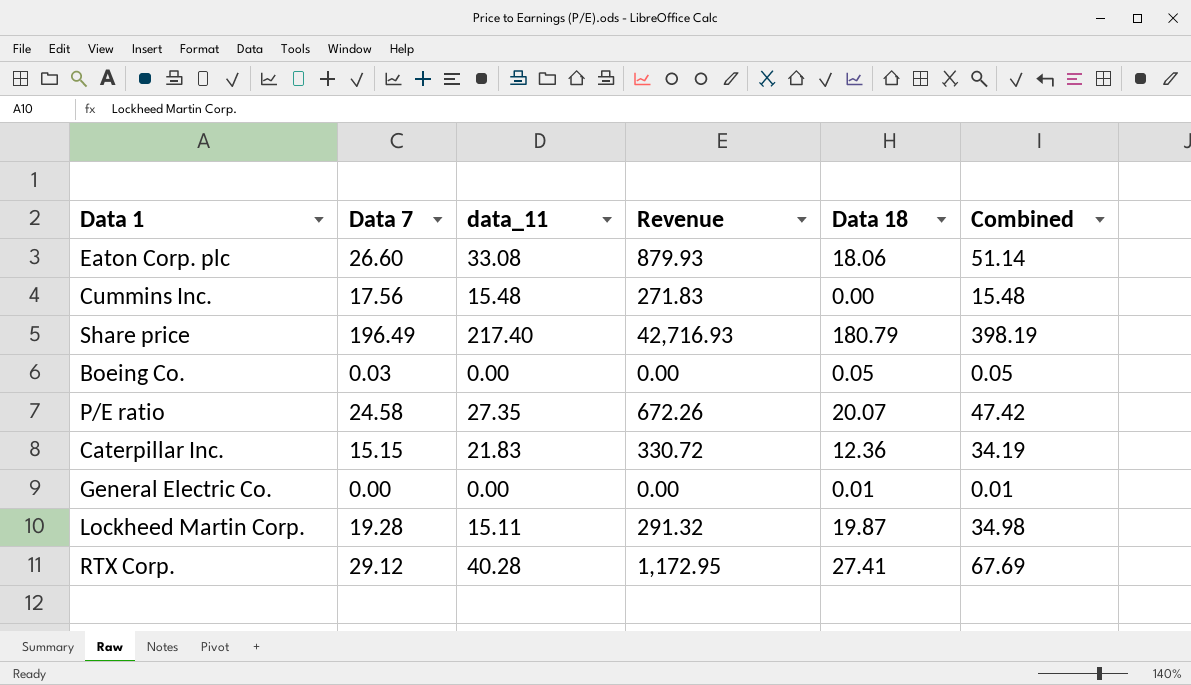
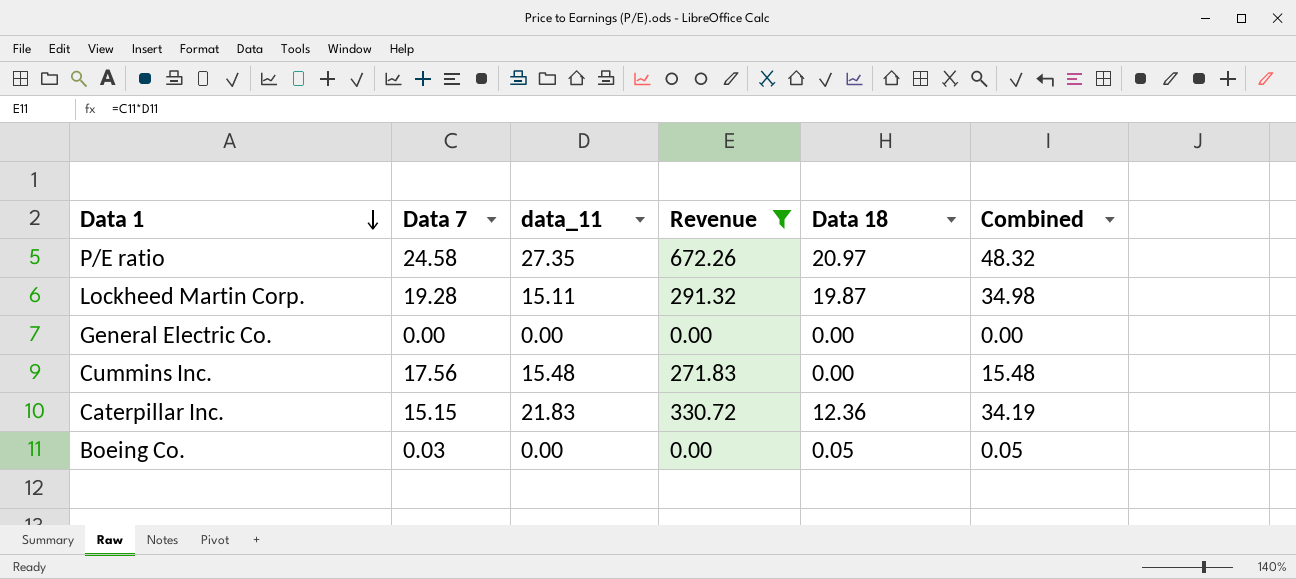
filter: none -> Revenue <= 672.26
row order: none -> Data 1 descending
P/E ratio | Data 18: 20.07 -> 20.97
P/E ratio | Combined: 47.42 -> 48.32
General Electric Co. | Data 18: 0.01 -> 0.00
General Electric Co. | Combined: 0.01 -> 0.00

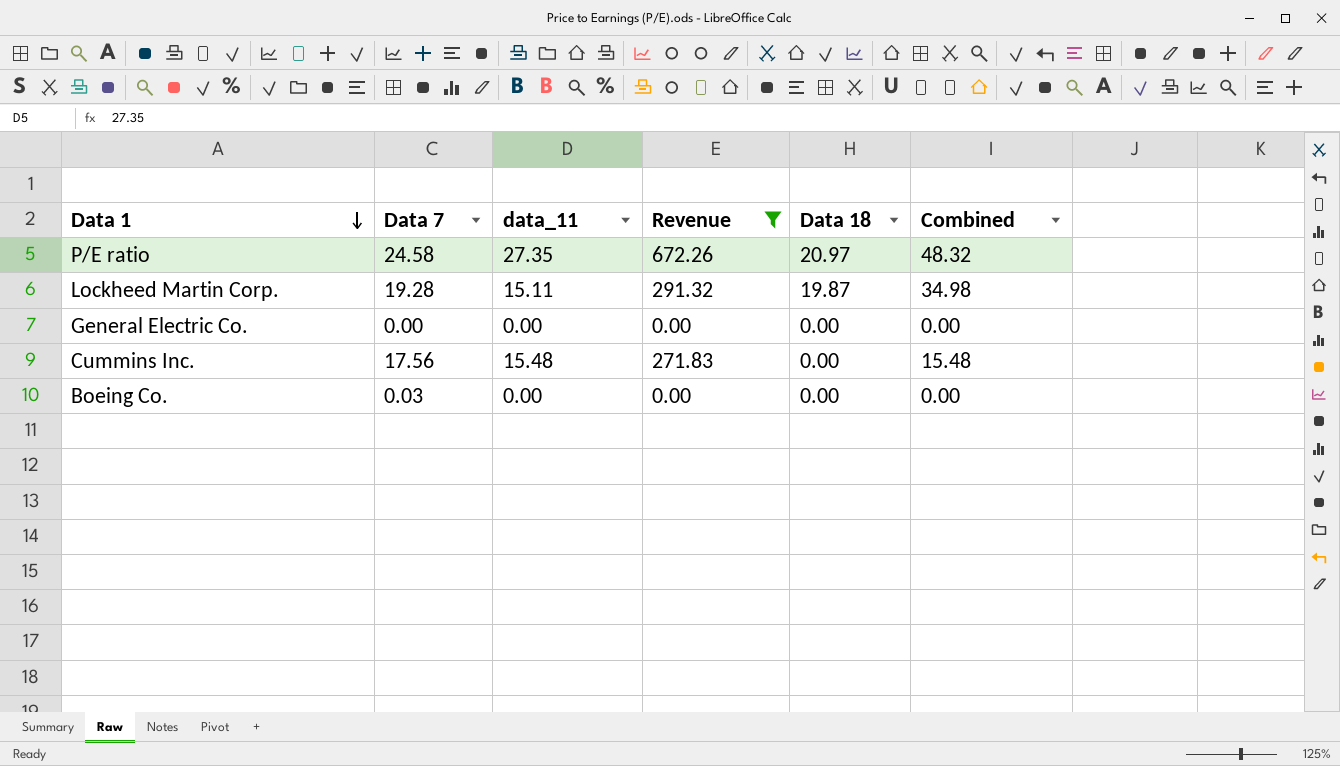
row Caterpillar Inc.: 15.15 | 21.83 | 330.72 | 12.36 | 34.19 -> none
Boeing Co. | Data 18: 0.05 -> 0.00
Boeing Co. | Combined: 0.05 -> 0.00

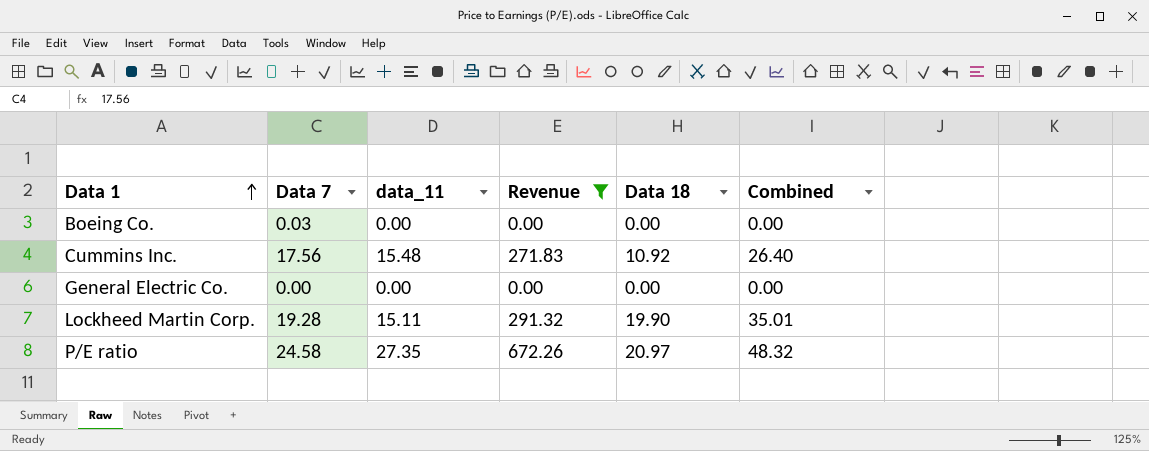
row order: Data 1 descending -> Data 1 ascending
Cummins Inc. | Data 18: 0.00 -> 10.92
Cummins Inc. | Combined: 15.48 -> 26.40
Lockheed Martin Corp. | Data 18: 19.87 -> 19.90
Lockheed Martin Corp. | Combined: 34.98 -> 35.01

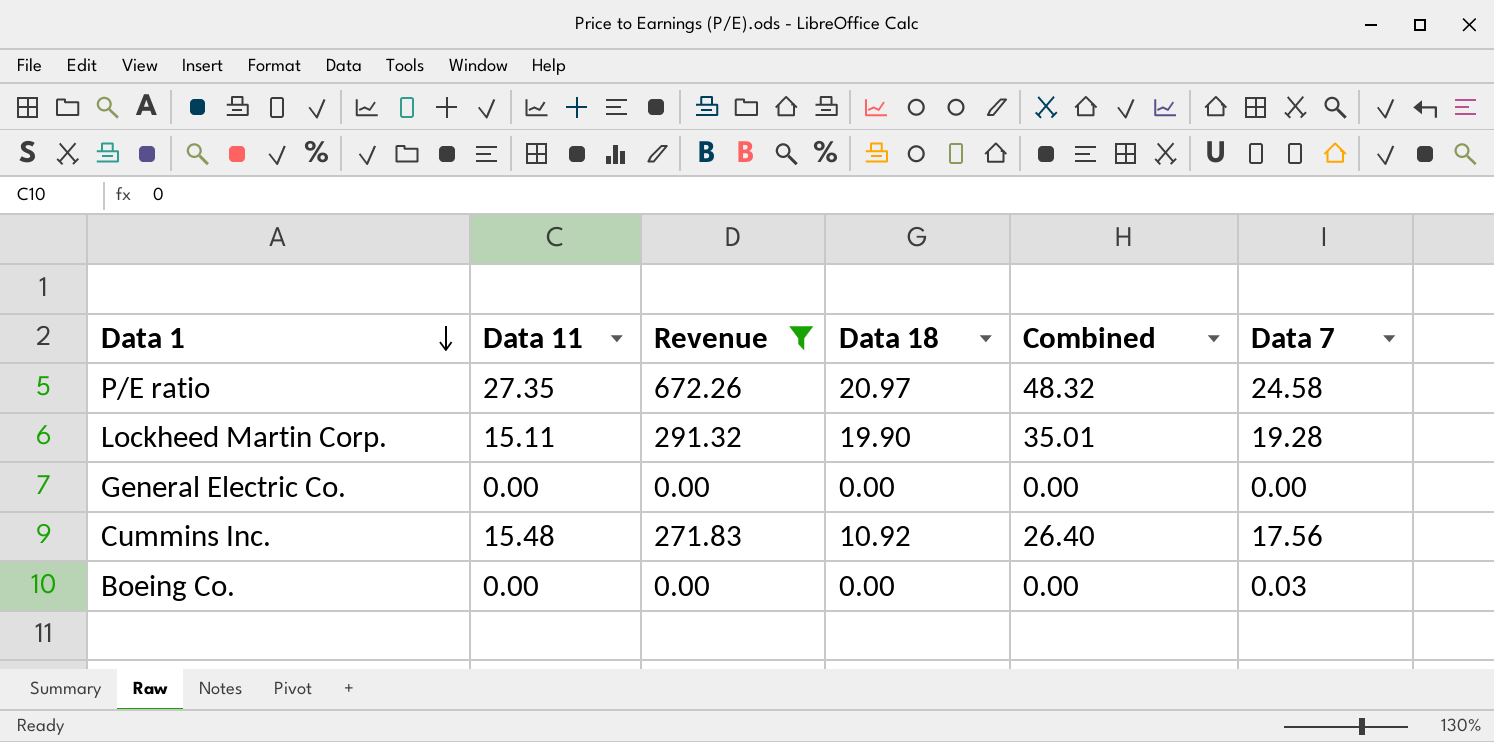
row order: Data 1 ascending -> Data 1 descending
column name: data_11 -> Data 11
column Data 7 | position: 2 -> 6

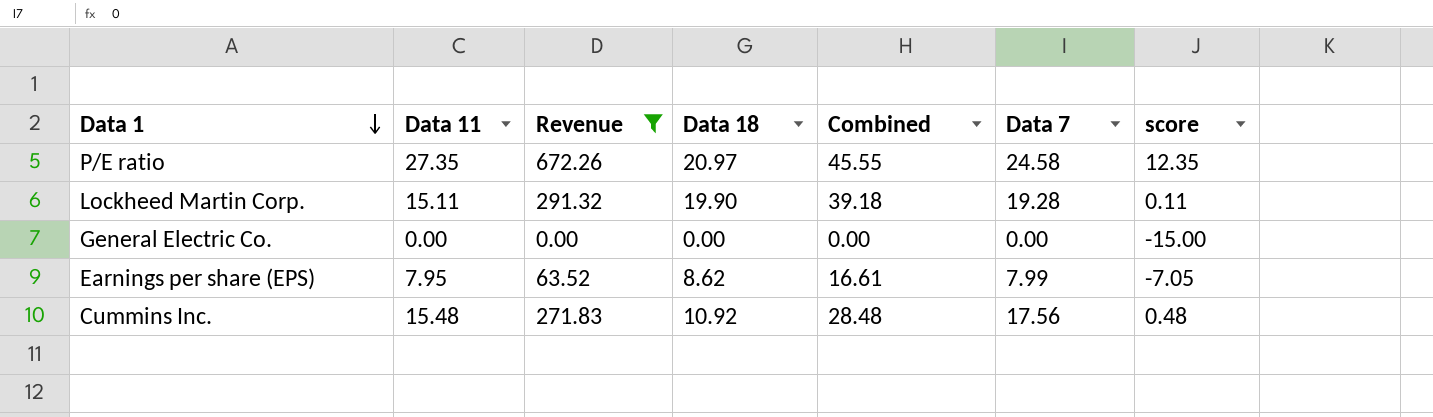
column Combined | formula: [Data 11] + [Data 18] -> [Data 18] + [Data 7]
column score | formula: none -> [Data 11] - 15
row Boeing Co.: 0.00 | 0.00 | 0.00 | 0.00 | 0.03 -> none
row Earnings per share (EPS): none -> 7.95 | 63.52 | 8.62 | 16.61 | 7.99 | -7.05

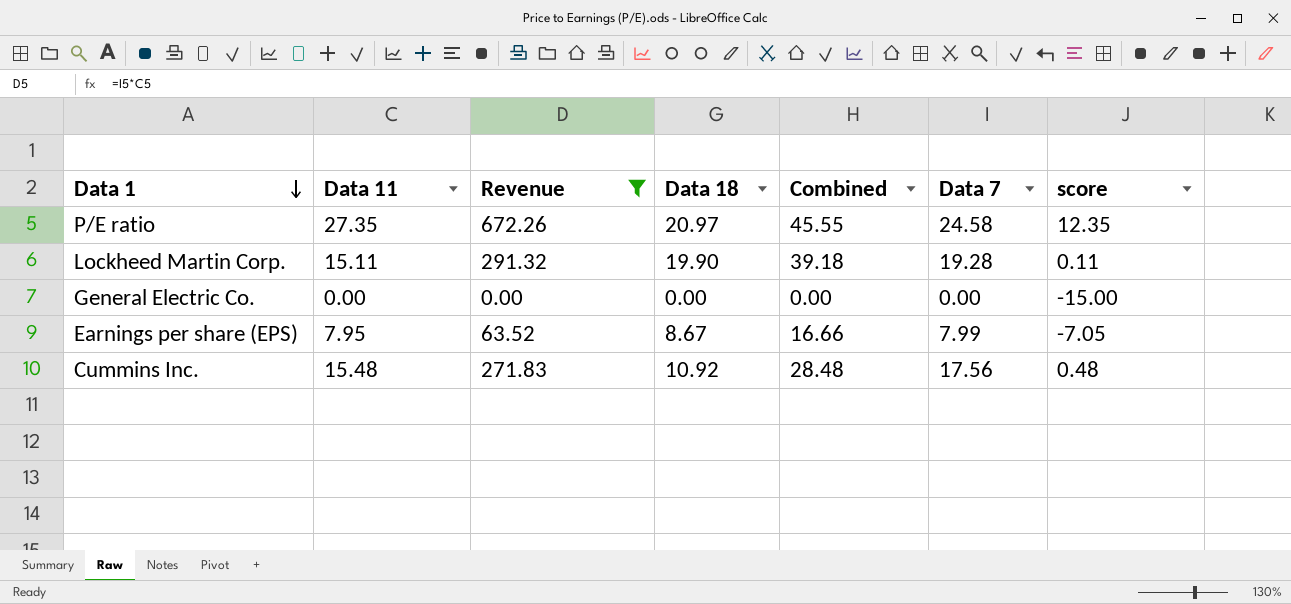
Earnings per share (EPS) | Data 18: 8.62 -> 8.67
Earnings per share (EPS) | Combined: 16.61 -> 16.66

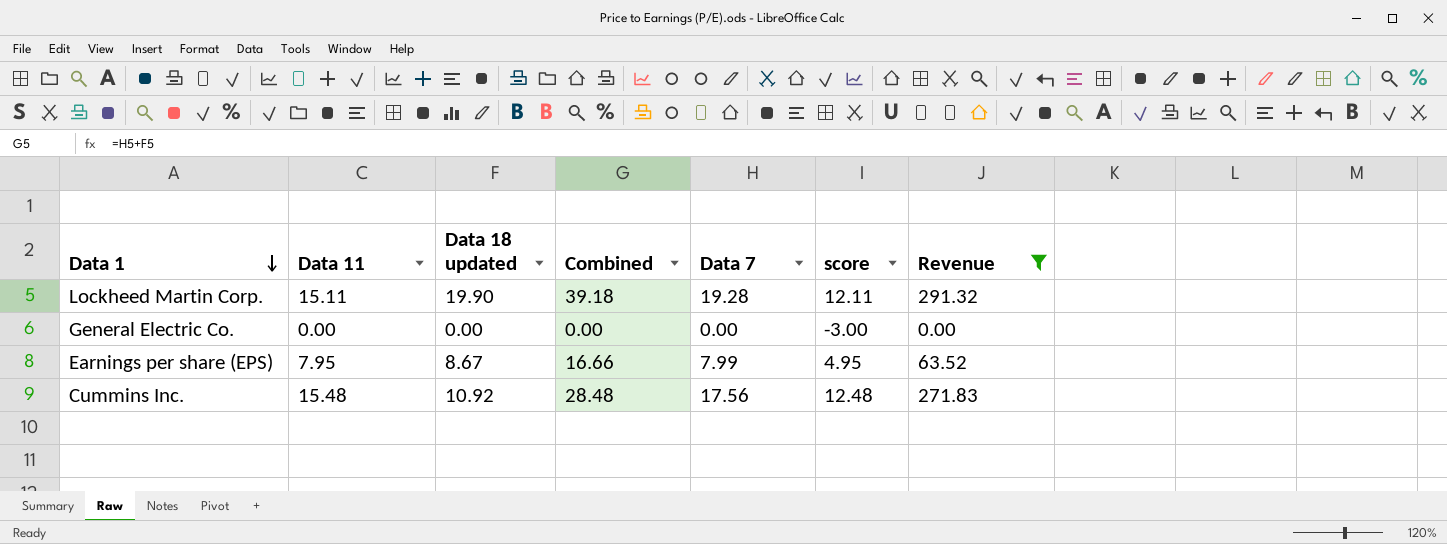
column name: Data 18 -> Data 18 updated
column score | formula: [Data 11] - 15 -> [Data 11] - 3
column Revenue | position: 3 -> 7
row P/E ratio: 27.35 | 672.26 | 20.97 | 45.55 | 24.58 | 12.35 -> none

